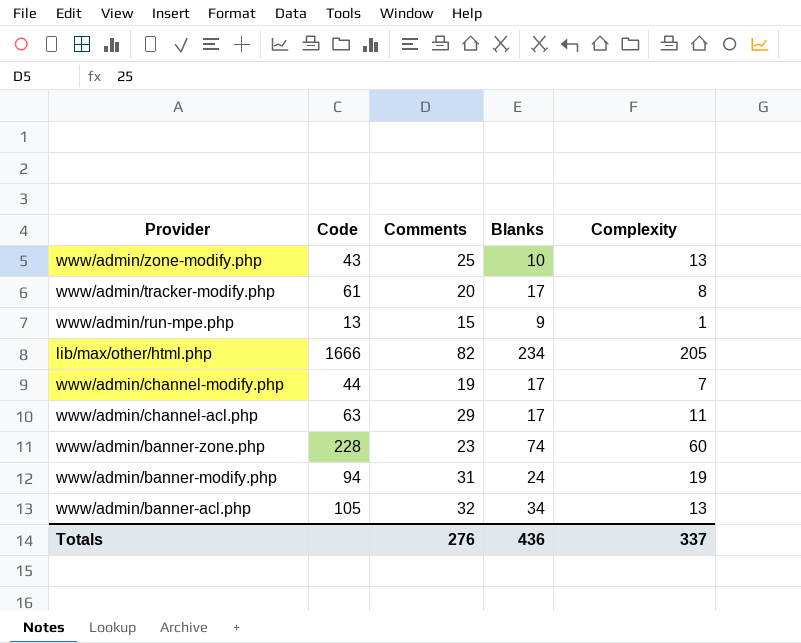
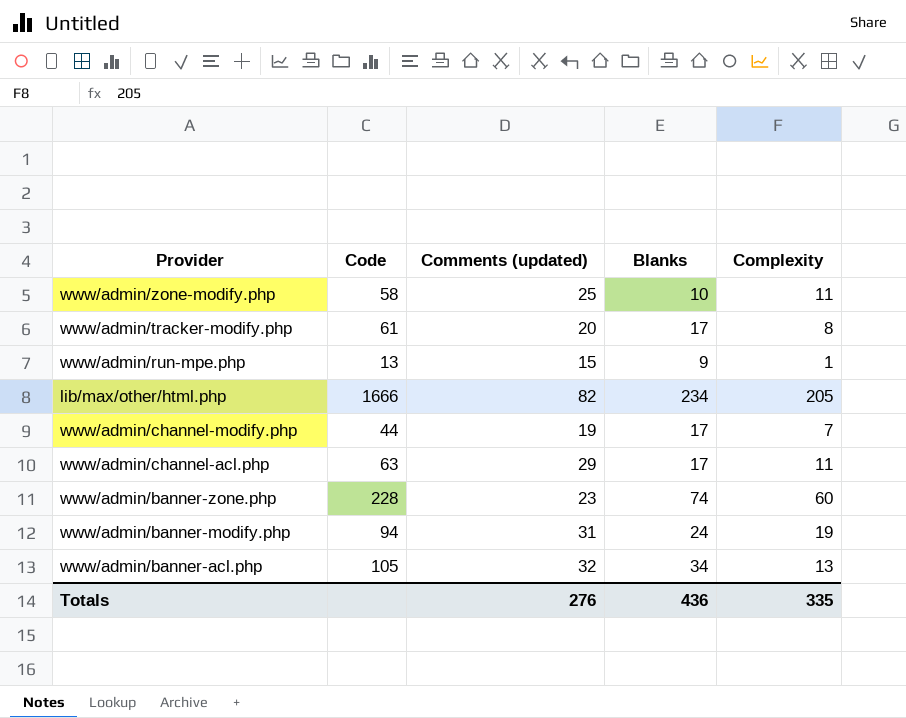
column name: Comments -> Comments (updated)
www/admin/zone-modify.php | Code: 43 -> 58
www/admin/zone-modify.php | Complexity: 13 -> 11
Totals | Complexity: 337 -> 335

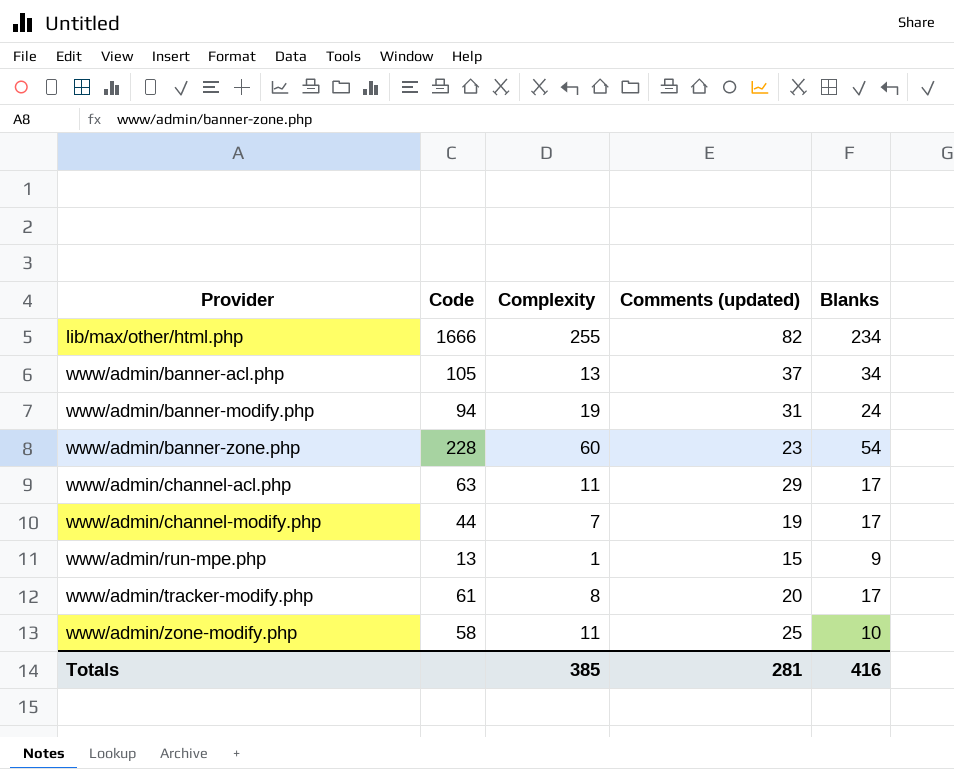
row order: none -> Provider ascending
column Complexity | position: 5 -> 3
lib/max/other/html.php | Complexity: 205 -> 255
www/admin/banner-acl.php | Comments (updated): 32 -> 37
www/admin/banner-zone.php | Blanks: 74 -> 54
Totals | Complexity: 335 -> 385
Totals | Comments (updated): 276 -> 281
Totals | Blanks: 436 -> 416

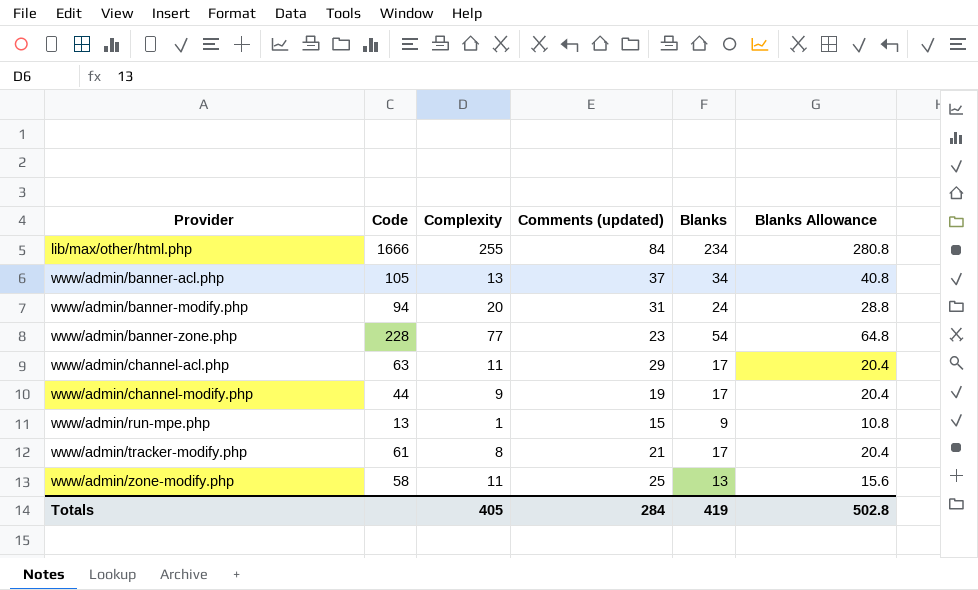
column Blanks Allowance | formula: none -> [Blanks] * 1.2
lib/max/other/html.php | Comments (updated): 82 -> 84
www/admin/banner-modify.php | Complexity: 19 -> 20
www/admin/banner-zone.php | Complexity: 60 -> 77
www/admin/channel-modify.php | Complexity: 7 -> 9
www/admin/tracker-modify.php | Comments (updated): 20 -> 21
www/admin/zone-modify.php | Blanks: 10 -> 13
Totals | Complexity: 385 -> 405
Totals | Comments (updated): 281 -> 284
Totals | Blanks: 416 -> 419

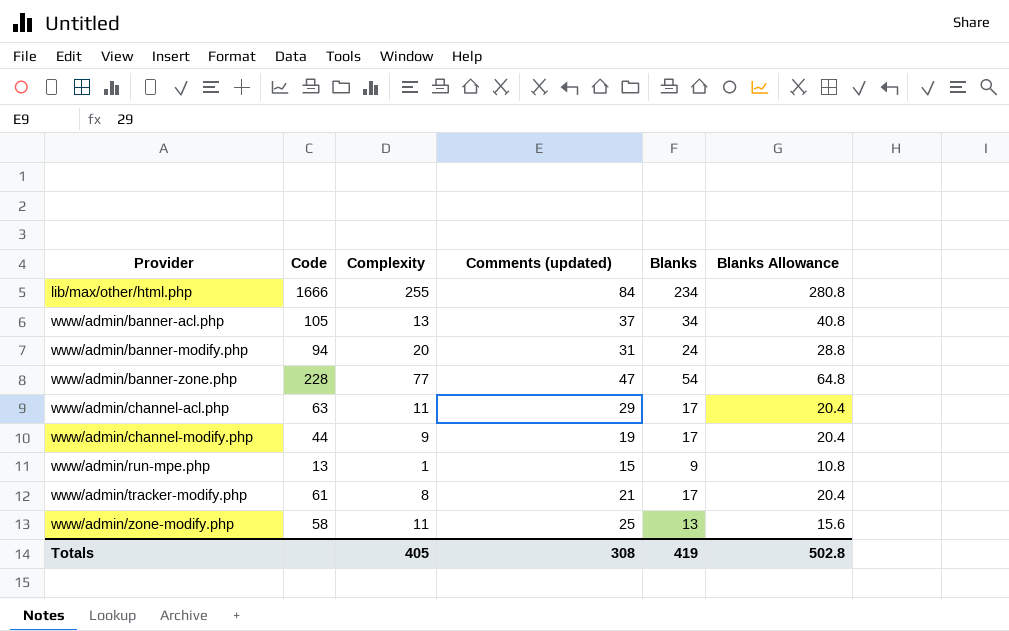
www/admin/banner-zone.php | Comments (updated): 23 -> 47
Totals | Comments (updated): 284 -> 308

